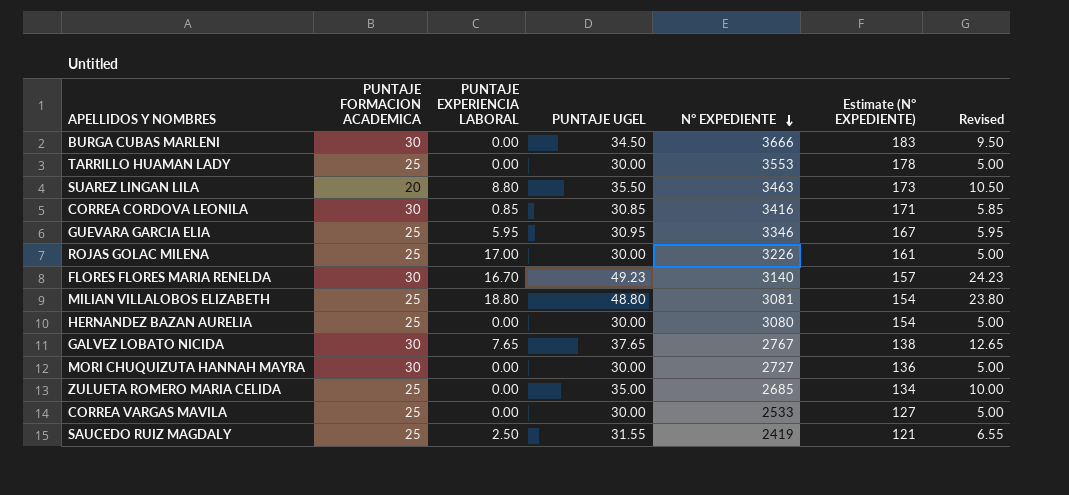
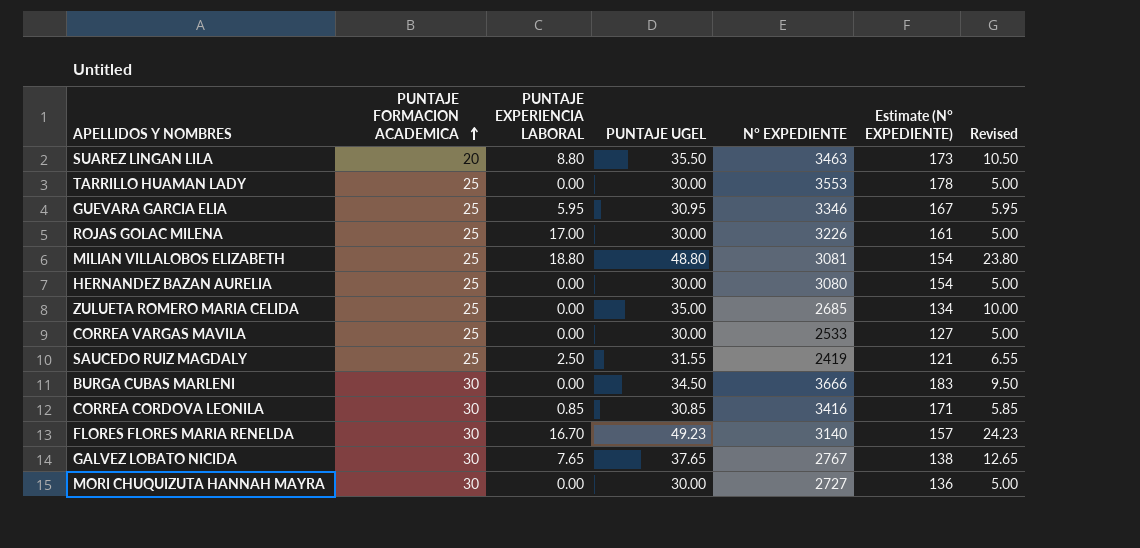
row order: N° EXPEDIENTE descending -> PUNTAJE FORMACION ACADEMICA ascending

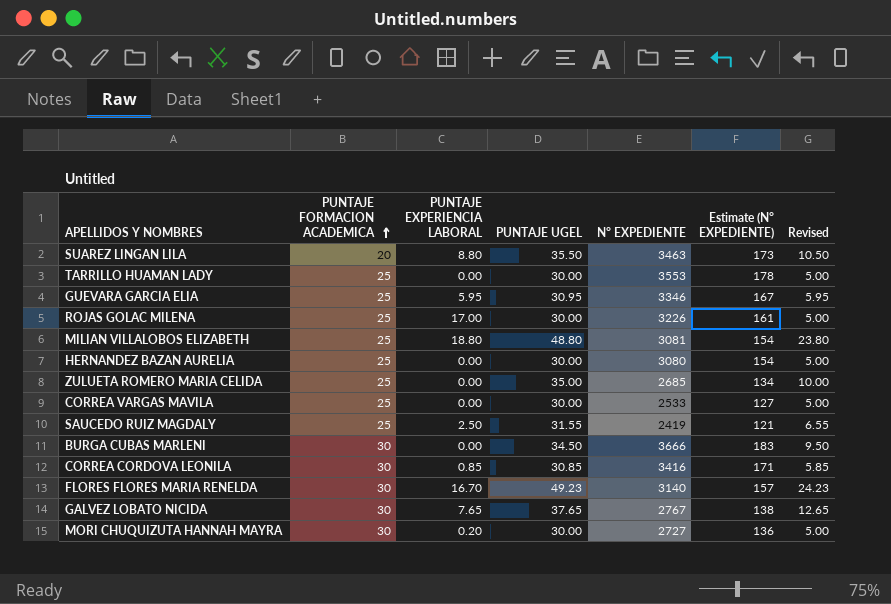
MORI CHUQUIZUTA HANNAH MAYRA | PUNTAJE EXPERIENCIA LABORAL: 0.00 -> 0.20

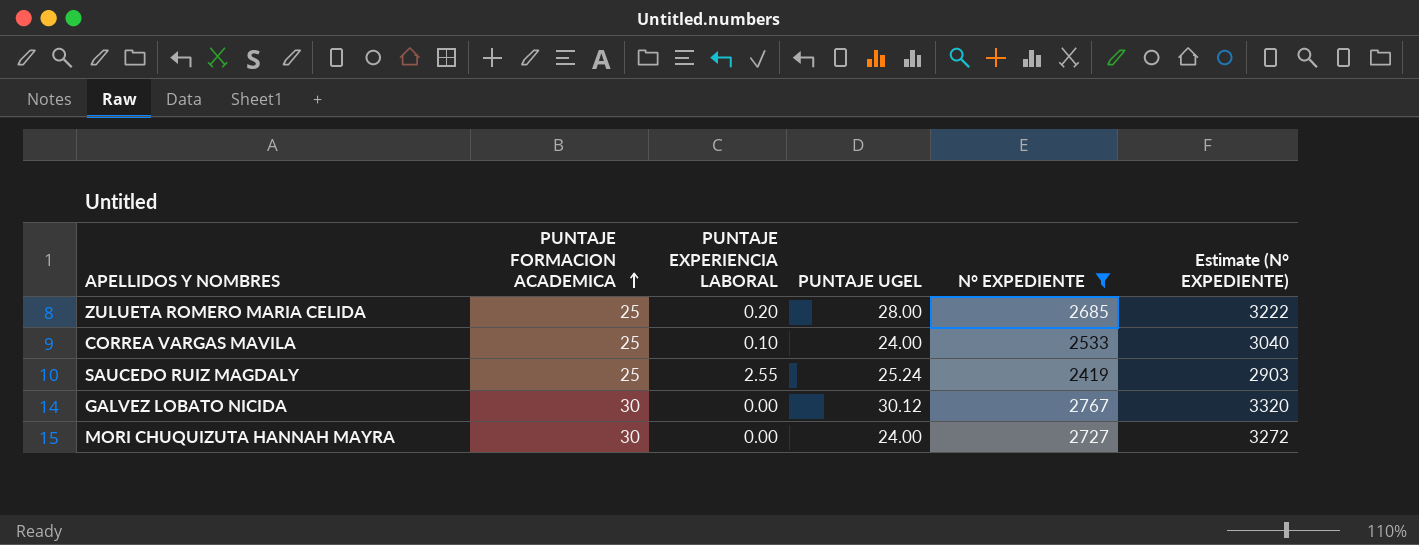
filter: none -> N° EXPEDIENTE <= 2767
column Revised | formula: [PUNTAJE UGEL] - 25 -> none
column Estimate (N° EXPEDIENTE) | formula: [N° EXPEDIENTE] * 0.05 -> [N° EXPEDIENTE] * 1.2
ZULUETA ROMERO MARIA CELIDA | PUNTAJE EXPERIENCIA LABORAL: 0.00 -> 0.20
ZULUETA ROMERO MARIA CELIDA | PUNTAJE UGEL: 35.00 -> 28.00
CORREA VARGAS MAVILA | PUNTAJE EXPERIENCIA LABORAL: 0.00 -> 0.10
CORREA VARGAS MAVILA | PUNTAJE UGEL: 30.00 -> 24.00
SAUCEDO RUIZ MAGDALY | PUNTAJE EXPERIENCIA LABORAL: 2.50 -> 2.55
SAUCEDO RUIZ MAGDALY | PUNTAJE UGEL: 31.55 -> 25.24
GALVEZ LOBATO NICIDA | PUNTAJE EXPERIENCIA LABORAL: 7.65 -> 0.00
GALVEZ LOBATO NICIDA | PUNTAJE UGEL: 37.65 -> 30.12
MORI CHUQUIZUTA HANNAH MAYRA | PUNTAJE EXPERIENCIA LABORAL: 0.20 -> 0.00
MORI CHUQUIZUTA HANNAH MAYRA | PUNTAJE UGEL: 30.00 -> 24.00

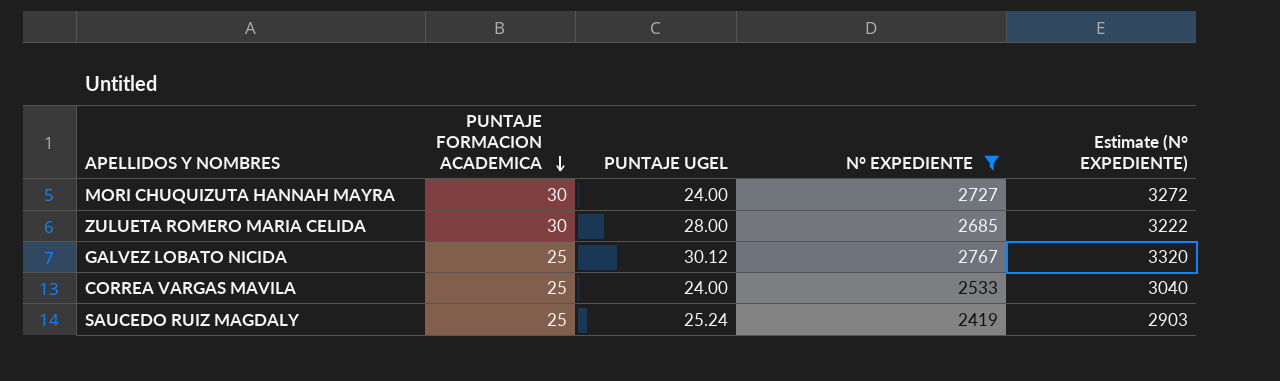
row order: PUNTAJE FORMACION ACADEMICA ascending -> PUNTAJE FORMACION ACADEMICA descending
column PUNTAJE EXPERIENCIA LABORAL | position: 3 -> none
ZULUETA ROMERO MARIA CELIDA | PUNTAJE FORMACION ACADEMICA: 25 -> 30
GALVEZ LOBATO NICIDA | PUNTAJE FORMACION ACADEMICA: 30 -> 25

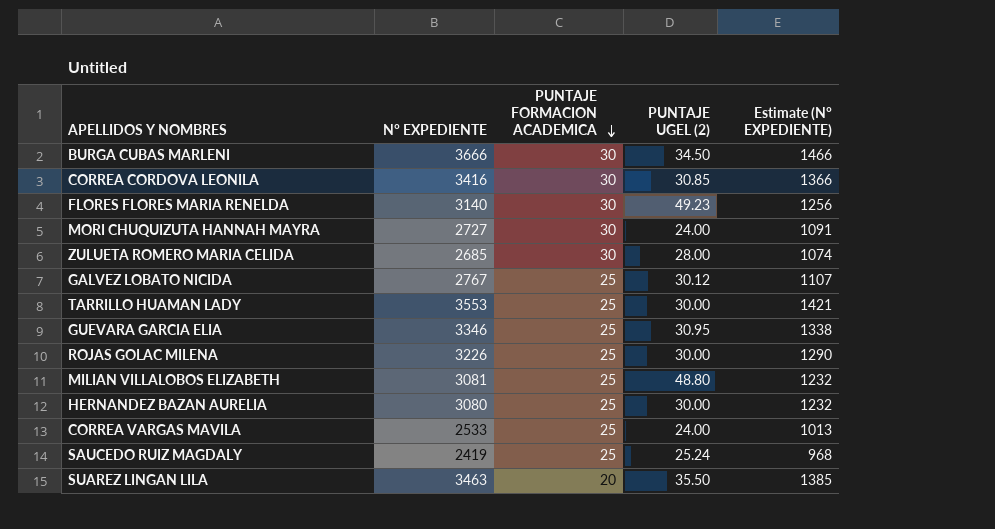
filter: N° EXPEDIENTE <= 2767 -> none
column N° EXPEDIENTE | position: 4 -> 2
column name: PUNTAJE UGEL -> PUNTAJE UGEL (2)
column Estimate (N° EXPEDIENTE) | formula: [N° EXPEDIENTE] * 1.2 -> [N° EXPEDIENTE] * 0.4

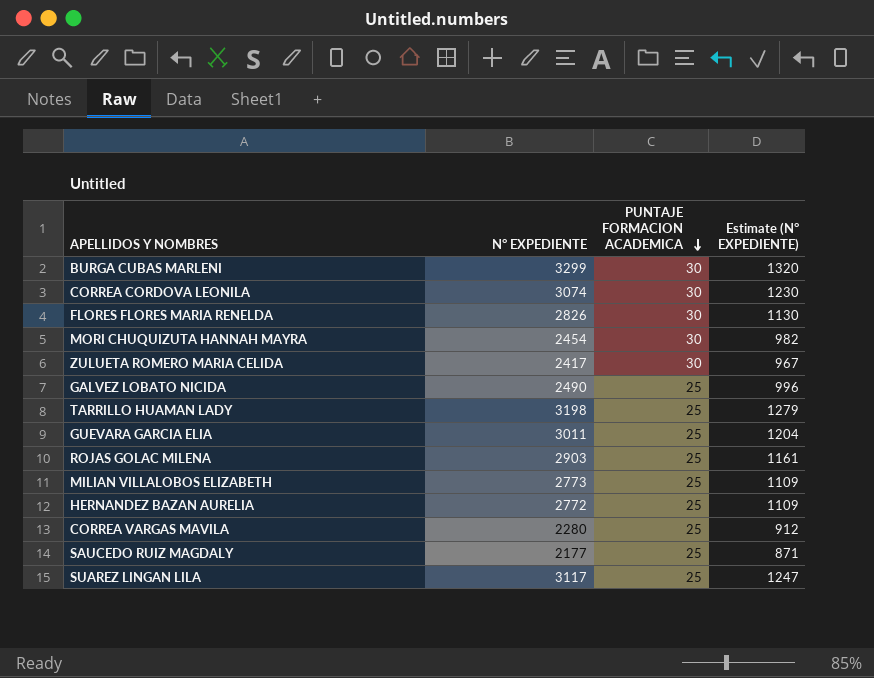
column PUNTAJE UGEL (2) | position: 4 -> none
BURGA CUBAS MARLENI | N° EXPEDIENTE: 3666 -> 3299
BURGA CUBAS MARLENI | Estimate (N° EXPEDIENTE): 1466 -> 1320
CORREA CORDOVA LEONILA | N° EXPEDIENTE: 3416 -> 3074
CORREA CORDOVA LEONILA | Estimate (N° EXPEDIENTE): 1366 -> 1230
FLORES FLORES MARIA RENELDA | N° EXPEDIENTE: 3140 -> 2826
FLORES FLORES MARIA RENELDA | Estimate (N° EXPEDIENTE): 1256 -> 1130
MORI CHUQUIZUTA HANNAH MAYRA | N° EXPEDIENTE: 2727 -> 2454
MORI CHUQUIZUTA HANNAH MAYRA | Estimate (N° EXPEDIENTE): 1091 -> 982
ZULUETA ROMERO MARIA CELIDA | N° EXPEDIENTE: 2685 -> 2417
ZULUETA ROMERO MARIA CELIDA | Estimate (N° EXPEDIENTE): 1074 -> 967
GALVEZ LOBATO NICIDA | N° EXPEDIENTE: 2767 -> 2490
GALVEZ LOBATO NICIDA | Estimate (N° EXPEDIENTE): 1107 -> 996
TARRILLO HUAMAN LADY | N° EXPEDIENTE: 3553 -> 3198
TARRILLO HUAMAN LADY | Estimate (N° EXPEDIENTE): 1421 -> 1279
GUEVARA GARCIA ELIA | N° EXPEDIENTE: 3346 -> 3011
GUEVARA GARCIA ELIA | Estimate (N° EXPEDIENTE): 1338 -> 1204
ROJAS GOLAC MILENA | N° EXPEDIENTE: 3226 -> 2903
ROJAS GOLAC MILENA | Estimate (N° EXPEDIENTE): 1290 -> 1161
MILIAN VILLALOBOS ELIZABETH | N° EXPEDIENTE: 3081 -> 2773
MILIAN VILLALOBOS ELIZABETH | Estimate (N° EXPEDIENTE): 1232 -> 1109
HERNANDEZ BAZAN AURELIA | N° EXPEDIENTE: 3080 -> 2772
HERNANDEZ BAZAN AURELIA | Estimate (N° EXPEDIENTE): 1232 -> 1109
CORREA VARGAS MAVILA | N° EXPEDIENTE: 2533 -> 2280
CORREA VARGAS MAVILA | Estimate (N° EXPEDIENTE): 1013 -> 912
SAUCEDO RUIZ MAGDALY | N° EXPEDIENTE: 2419 -> 2177
SAUCEDO RUIZ MAGDALY | Estimate (N° EXPEDIENTE): 968 -> 871
SUAREZ LINGAN LILA | N° EXPEDIENTE: 3463 -> 3117
SUAREZ LINGAN LILA | PUNTAJE FORMACION ACADEMICA: 20 -> 25
SUAREZ LINGAN LILA | Estimate (N° EXPEDIENTE): 1385 -> 1247

